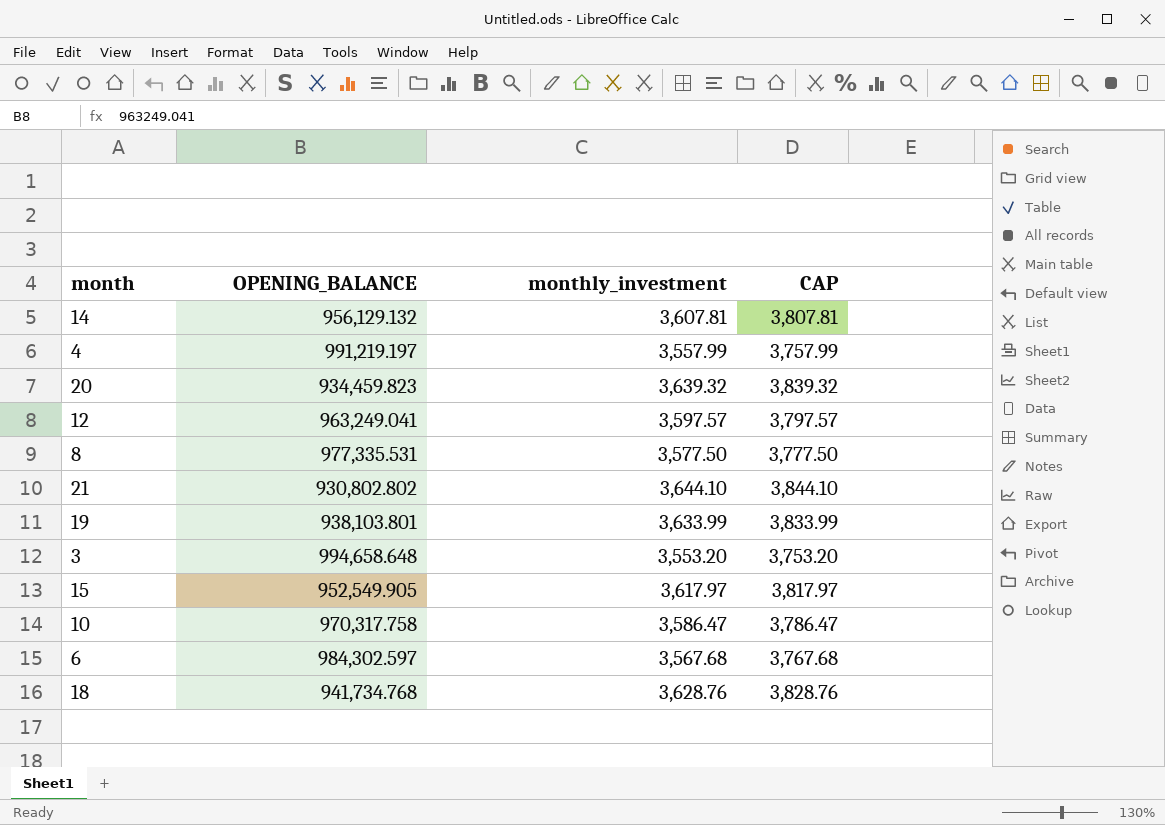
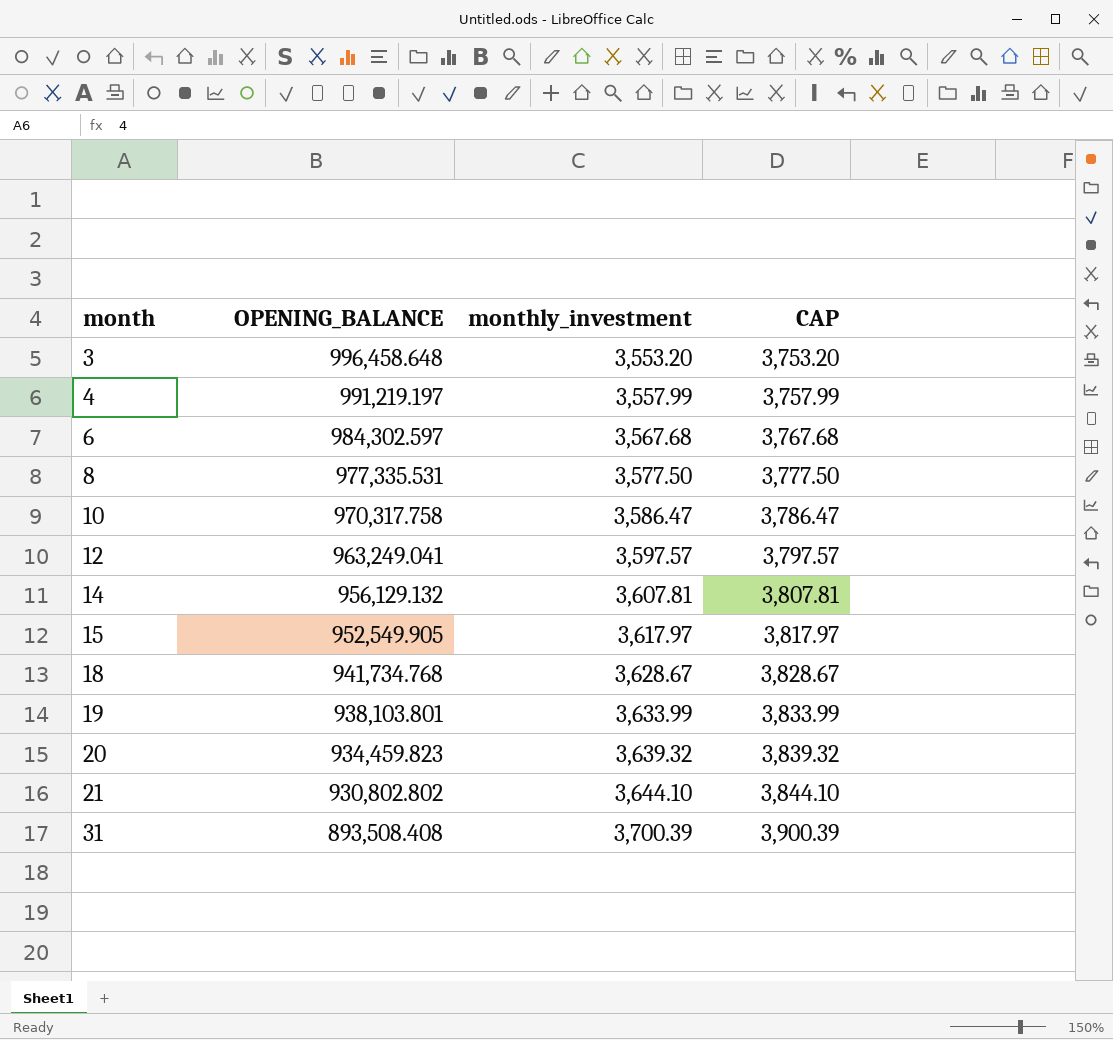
row order: none -> month ascending
3 | OPENING_BALANCE: 994,658.648 -> 996,458.648
18 | monthly_investment: 3,628.76 -> 3,628.67
18 | CAP: 3,828.76 -> 3,828.67
row 31: none -> 893,508.408 | 3,700.39 | 3,900.39

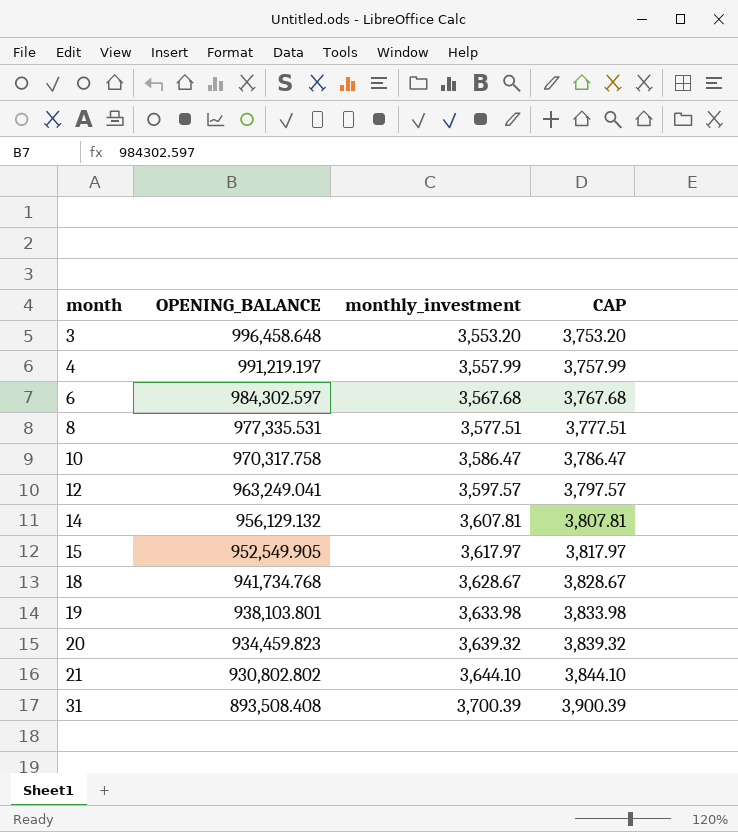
8 | monthly_investment: 3,577.50 -> 3,577.51
8 | CAP: 3,777.50 -> 3,777.51
19 | monthly_investment: 3,633.99 -> 3,633.98
19 | CAP: 3,833.99 -> 3,833.98

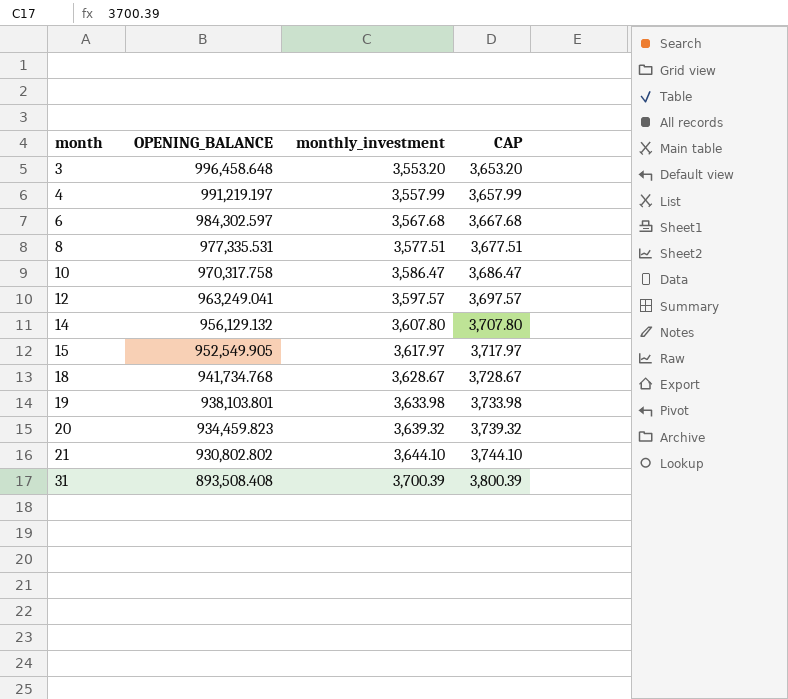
column CAP | formula: [monthly_investment] + 200 -> [monthly_investment] + 100
14 | monthly_investment: 3,607.81 -> 3,607.80

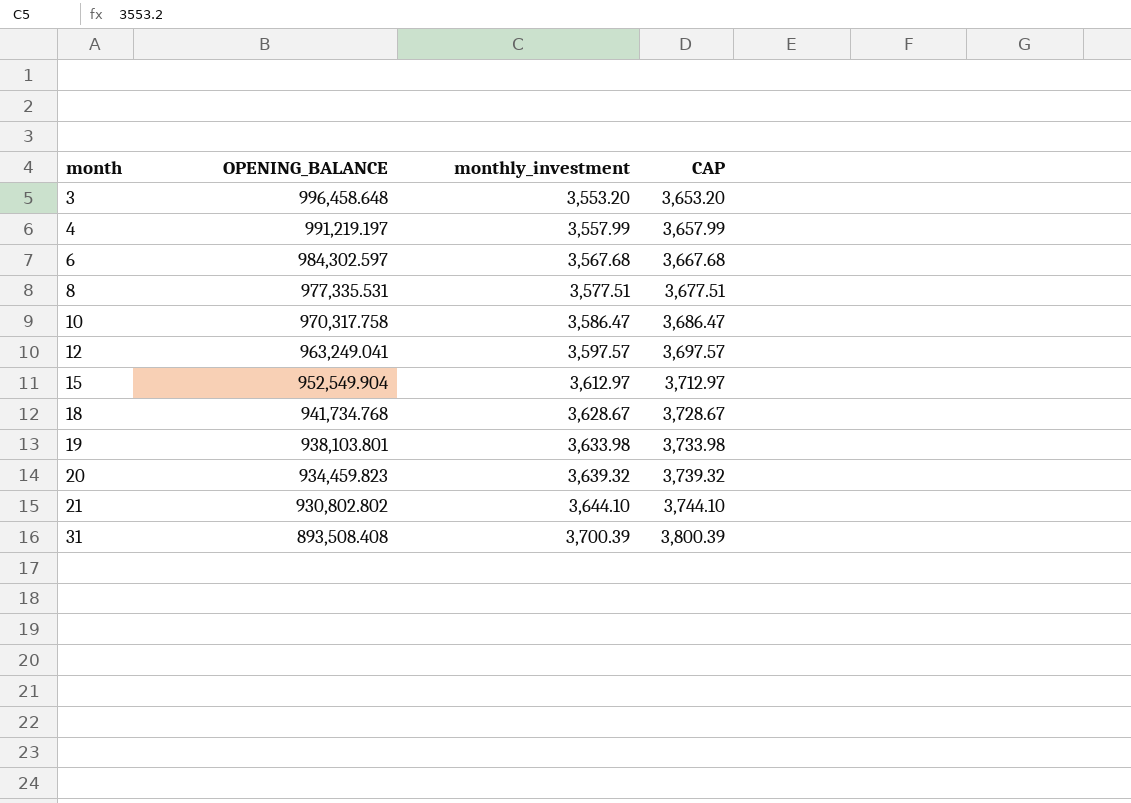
row 14: 956,129.132 | 3,607.80 | 3,707.80 -> none
15 | OPENING_BALANCE: 952,549.905 -> 952,549.904
15 | monthly_investment: 3,617.97 -> 3,612.97
15 | CAP: 3,717.97 -> 3,712.97

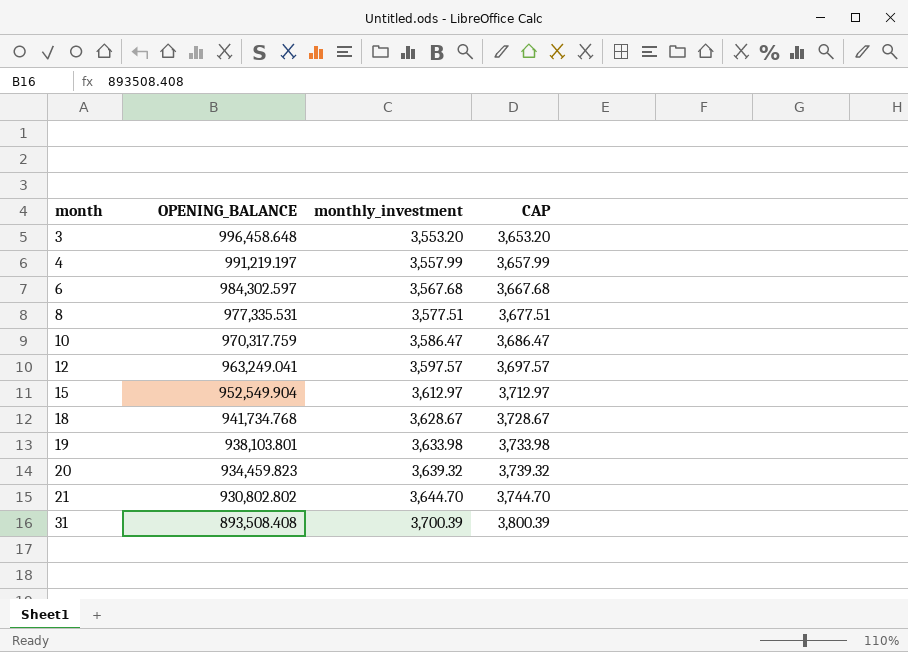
10 | OPENING_BALANCE: 970,317.758 -> 970,317.759
21 | monthly_investment: 3,644.10 -> 3,644.70
21 | CAP: 3,744.10 -> 3,744.70

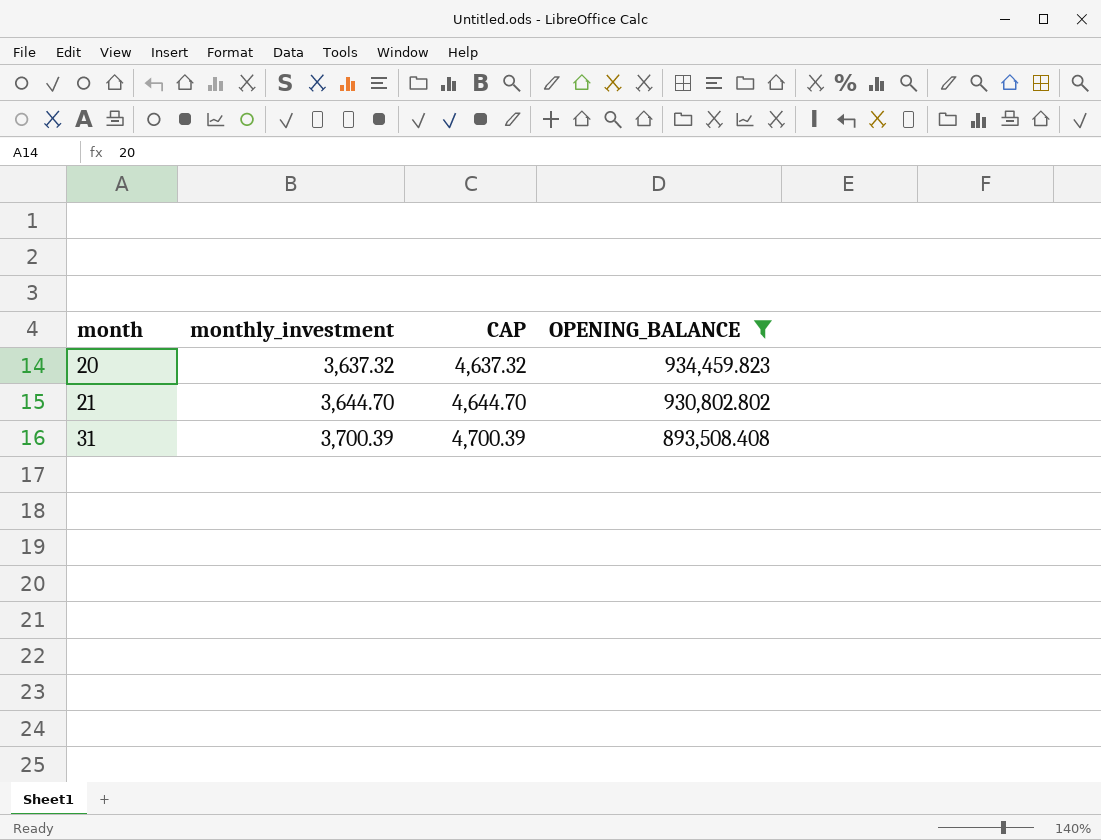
filter: none -> OPENING_BALANCE <= 934,459.823
column CAP | formula: [monthly_investment] + 100 -> [monthly_investment] + 1000
column OPENING_BALANCE | position: 2 -> 4
20 | monthly_investment: 3,639.32 -> 3,637.32

